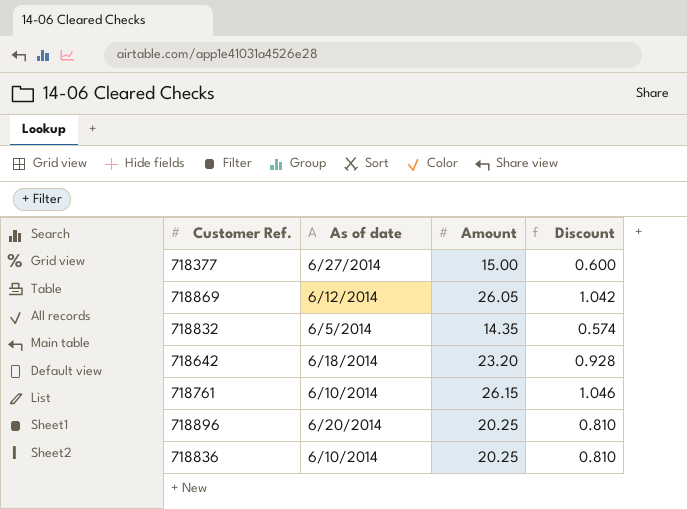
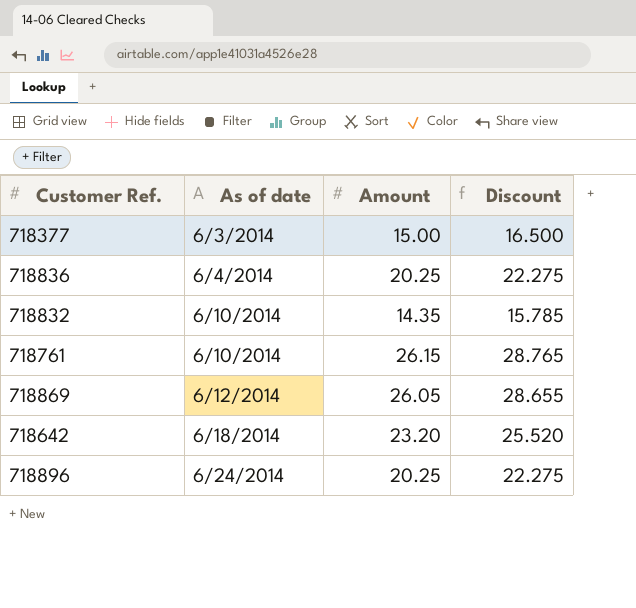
row order: none -> As of date ascending
column Discount | formula: [Amount] * 0.04 -> [Amount] * 1.1
718377 | As of date: 6/27/2014 -> 6/3/2014
718836 | As of date: 6/10/2014 -> 6/4/2014
718832 | As of date: 6/5/2014 -> 6/10/2014
718896 | As of date: 6/20/2014 -> 6/24/2014

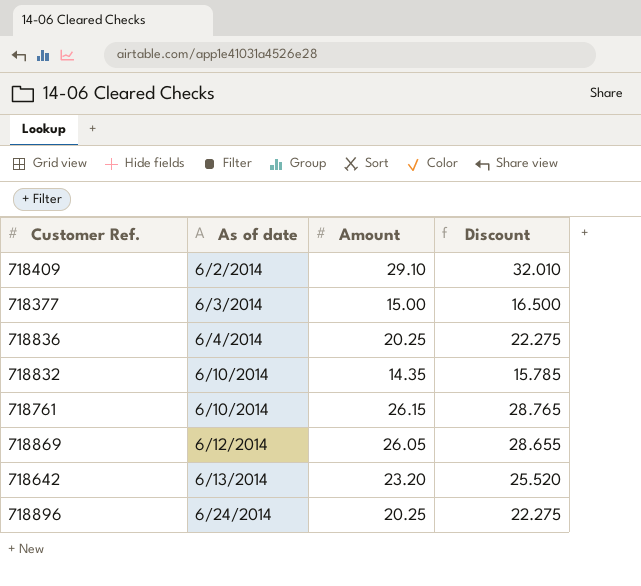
row 718409: none -> 6/2/2014 | 29.10 | 32.010
718642 | As of date: 6/18/2014 -> 6/13/2014

